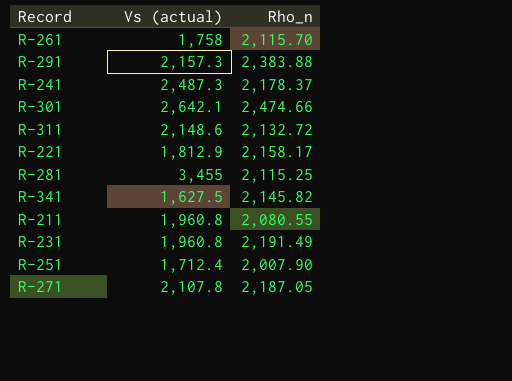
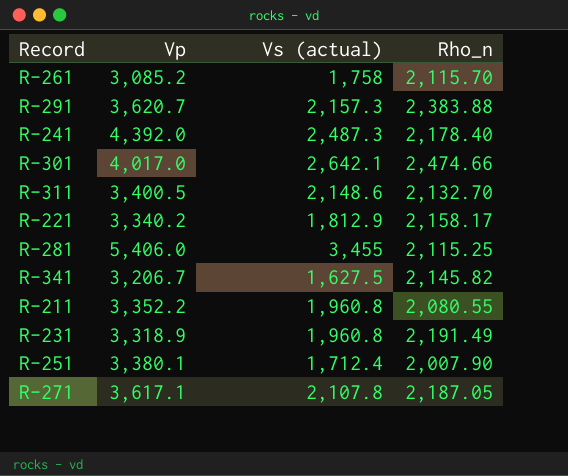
column Vp | position: none -> 2
R-241 | Rho_n: 2,178.37 -> 2,178.40
R-311 | Rho_n: 2,132.72 -> 2,132.70

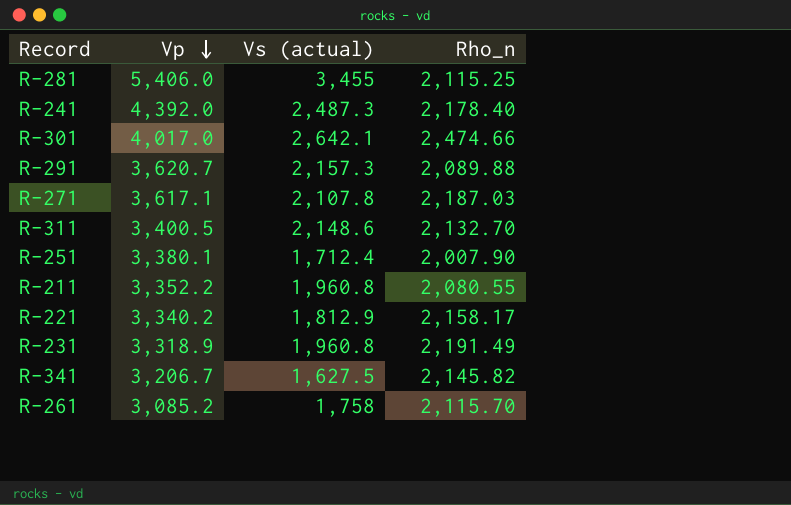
row order: none -> Vp descending
R-291 | Rho_n: 2,383.88 -> 2,089.88
R-271 | Rho_n: 2,187.05 -> 2,187.03

